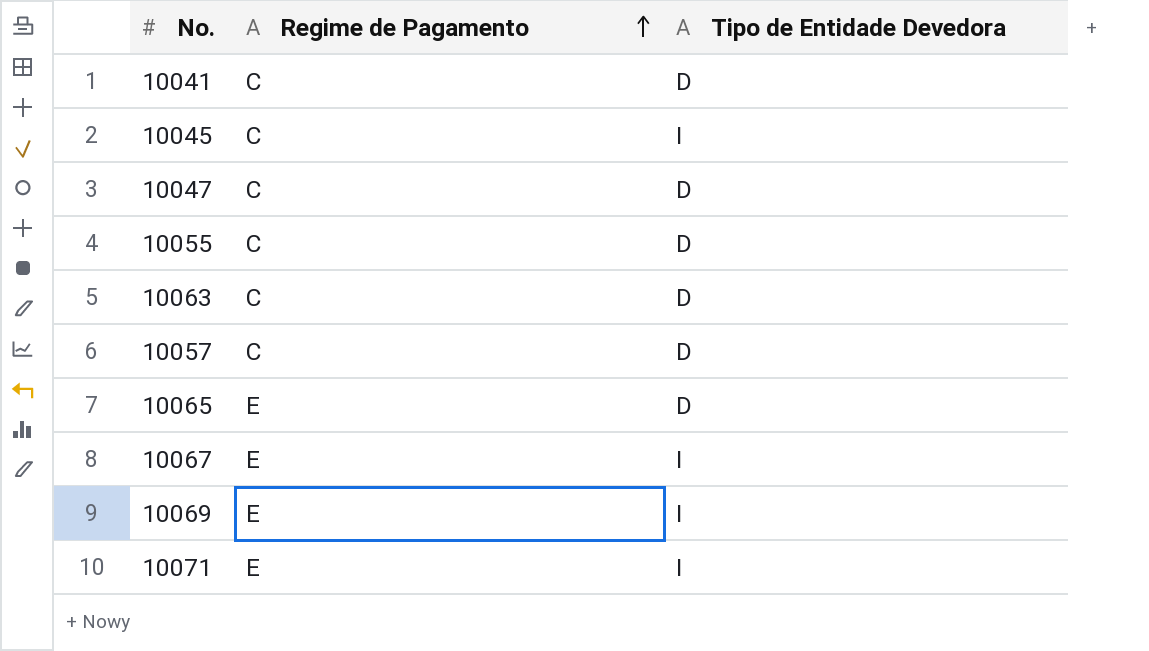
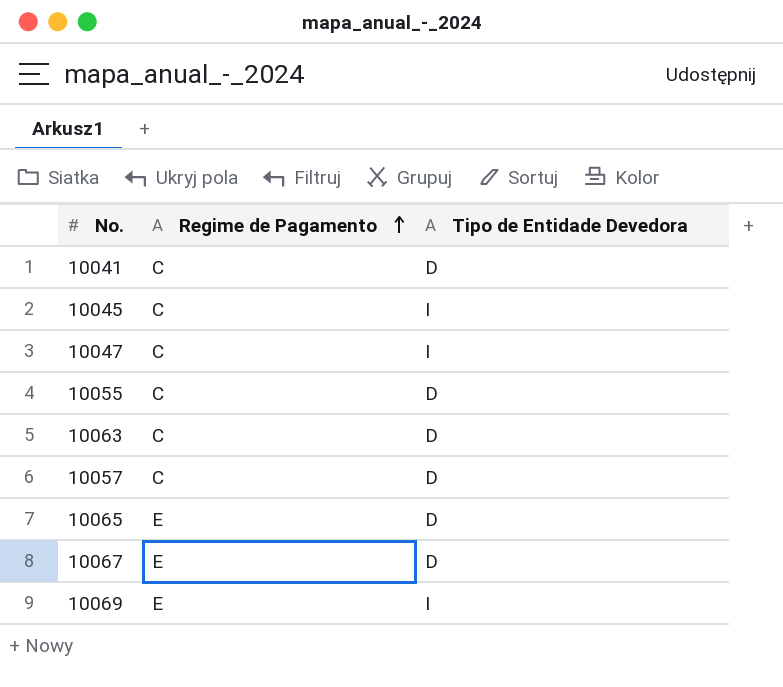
row 10071: E | I -> none
10047 | Tipo de Entidade Devedora: D -> I
10067 | Tipo de Entidade Devedora: I -> D

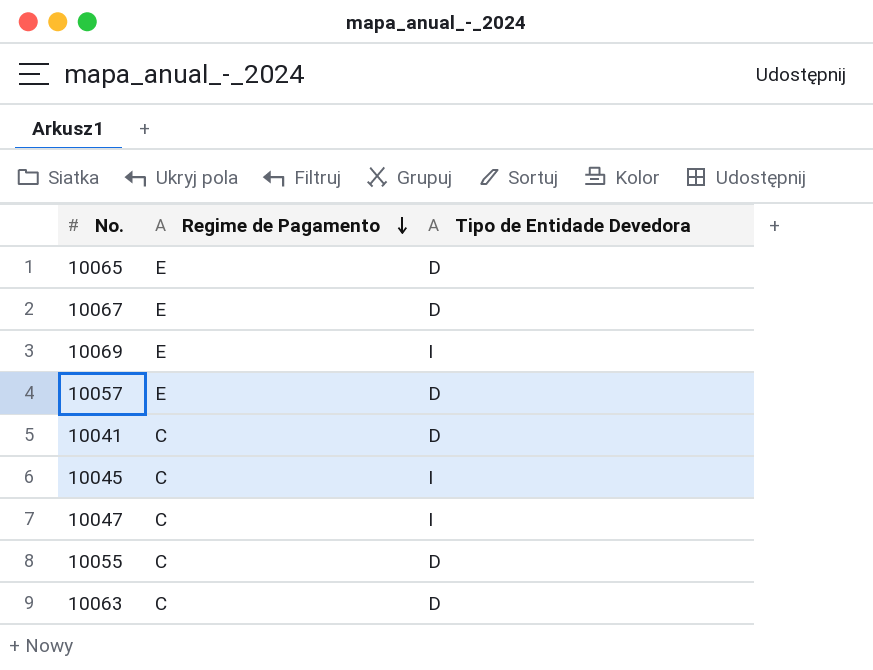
row order: Regime de Pagamento ascending -> Regime de Pagamento descending
10057 | Regime de Pagamento: C -> E

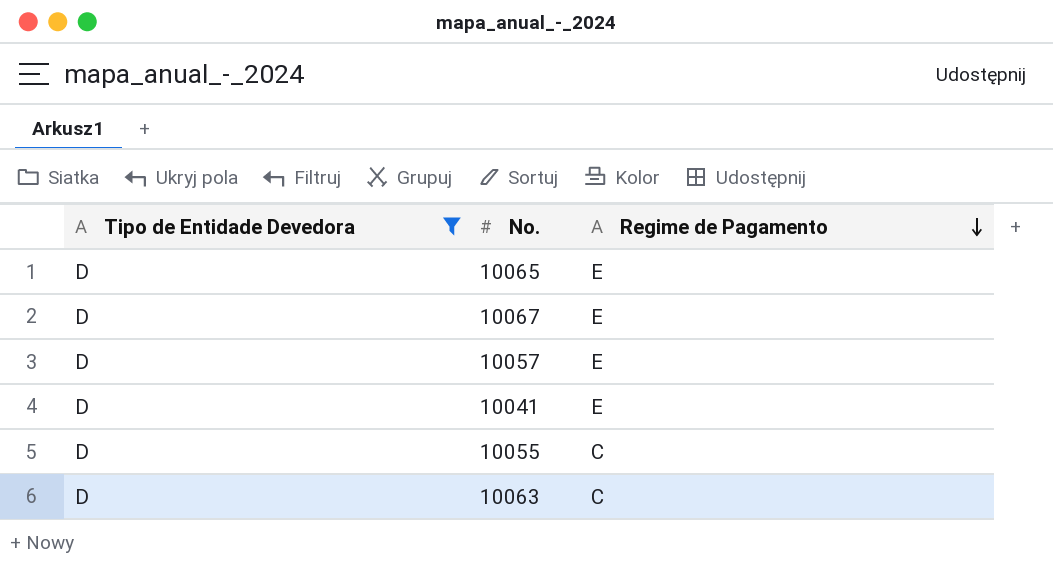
filter: none -> Tipo de Entidade Devedora = D
column Tipo de Entidade Devedora | position: 3 -> 1
10041 | Regime de Pagamento: C -> E

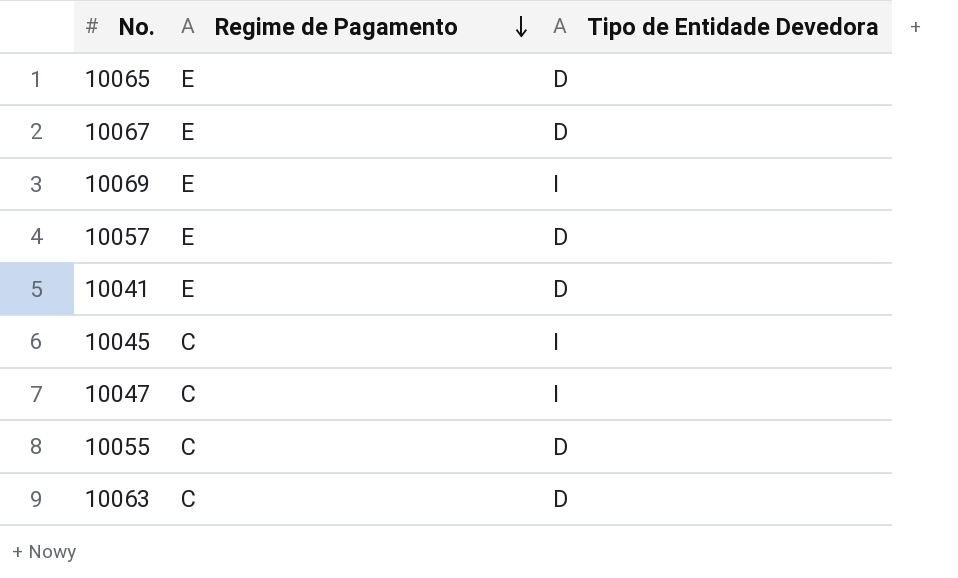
filter: Tipo de Entidade Devedora = D -> none
column Tipo de Entidade Devedora | position: 1 -> 3

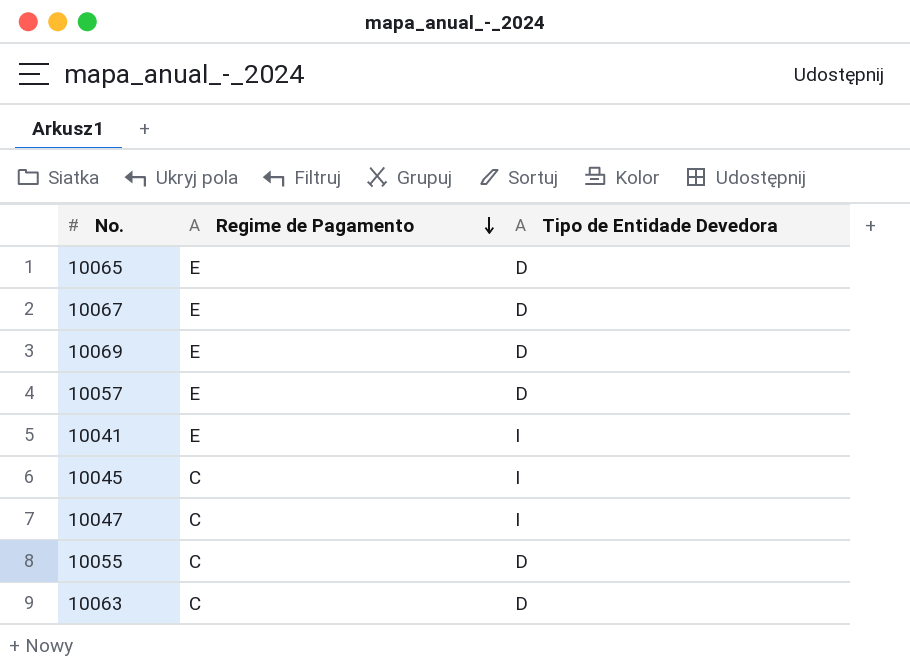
10069 | Tipo de Entidade Devedora: I -> D
10041 | Tipo de Entidade Devedora: D -> I

